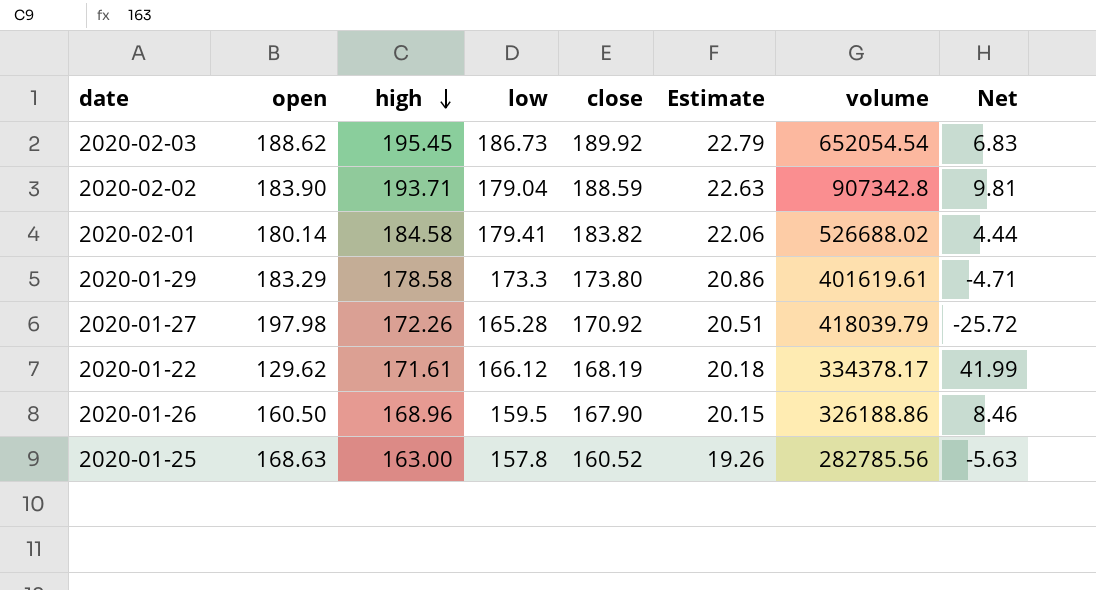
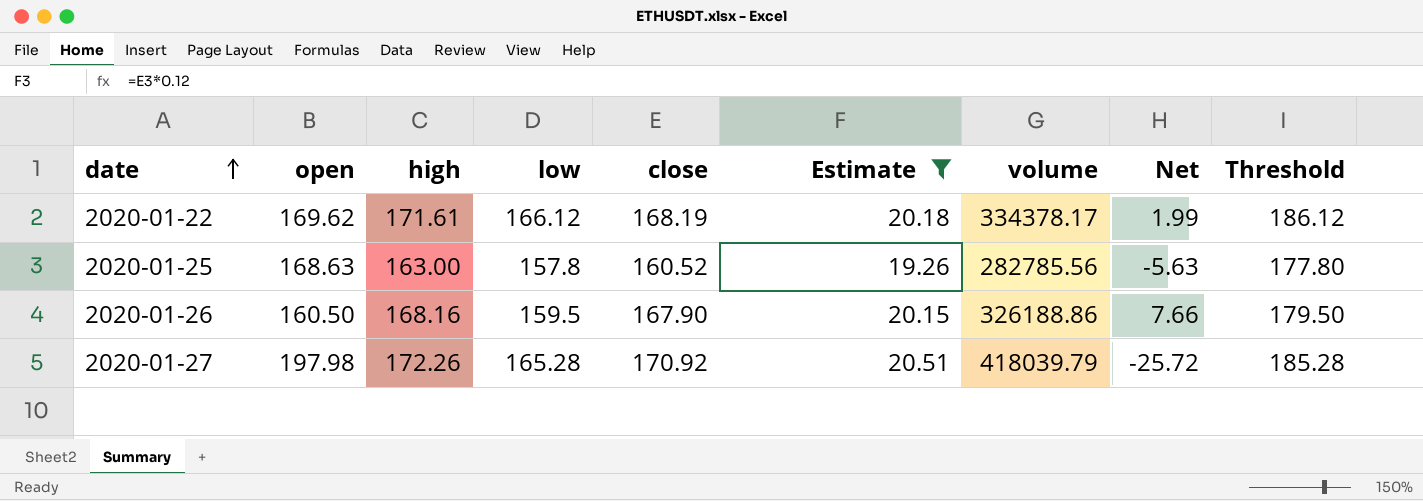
filter: none -> Estimate <= 20.51
row order: high descending -> date ascending
column Threshold | formula: none -> [low] + 20
2020-01-22 | open: 129.62 -> 169.62
2020-01-22 | Net: 41.99 -> 1.99
2020-01-26 | high: 168.96 -> 168.16
2020-01-26 | Net: 8.46 -> 7.66

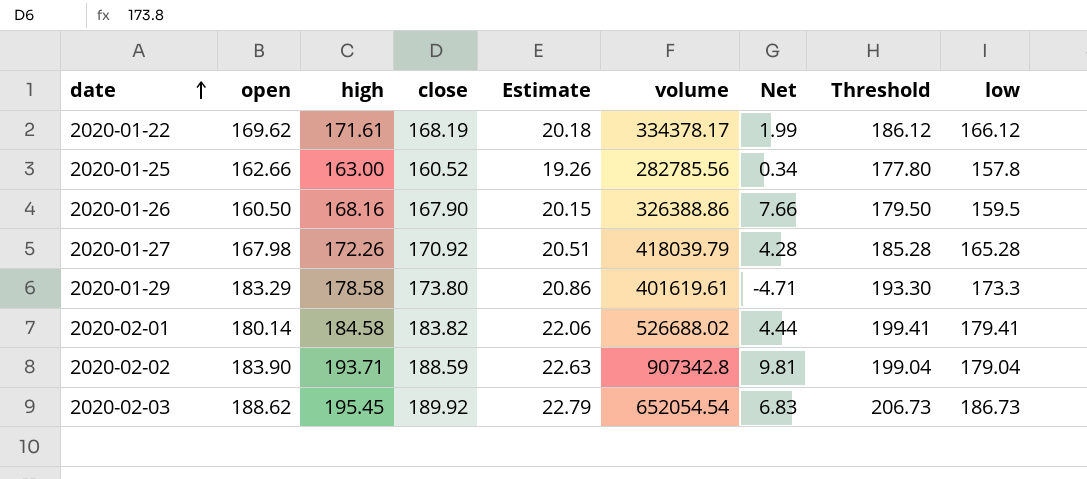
filter: Estimate <= 20.51 -> none
column low | position: 4 -> 9
2020-01-25 | open: 168.63 -> 162.66
2020-01-25 | Net: -5.63 -> 0.34
2020-01-26 | volume: 326188.86 -> 326388.86
2020-01-27 | open: 197.98 -> 167.98
2020-01-27 | Net: -25.72 -> 4.28

